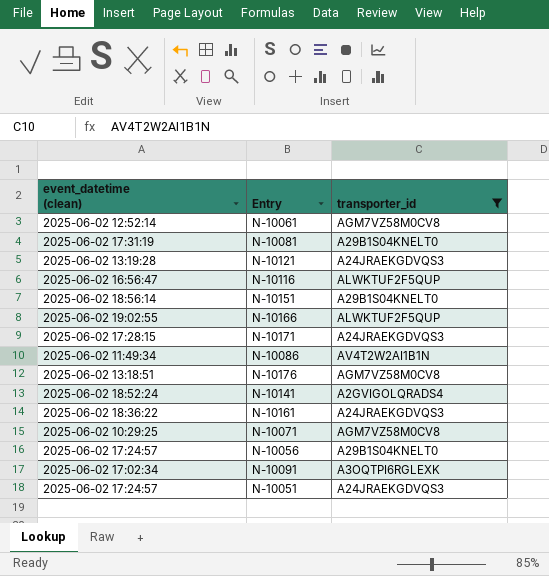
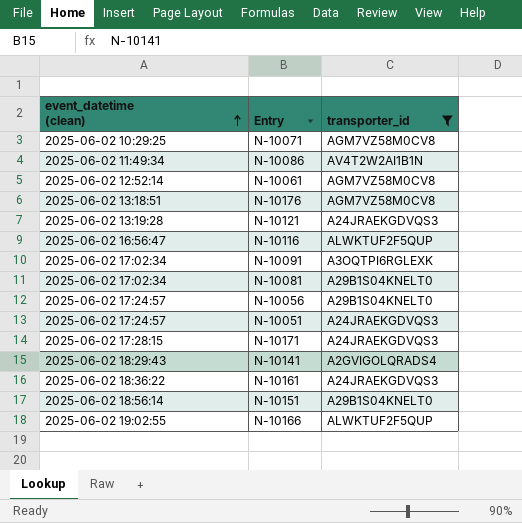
row order: none -> event_datetime (clean) ascending
N-10081 | event_datetime (clean): 2025-06-02 17:31:19 -> 2025-06-02 17:02:34
N-10141 | event_datetime (clean): 2025-06-02 18:52:24 -> 2025-06-02 18:29:43

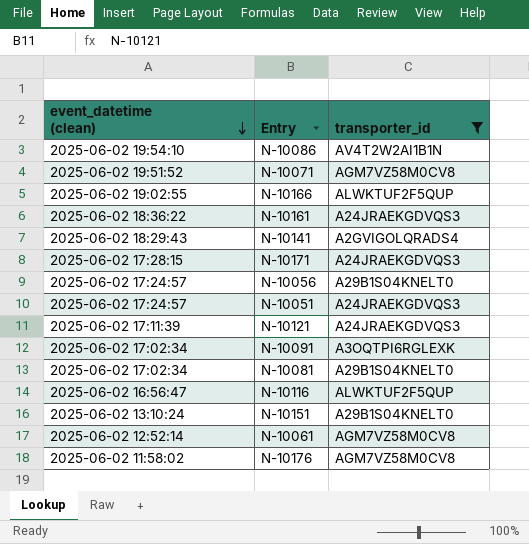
row order: event_datetime (clean) ascending -> event_datetime (clean) descending
N-10086 | event_datetime (clean): 2025-06-02 11:49:34 -> 2025-06-02 19:54:10
N-10071 | event_datetime (clean): 2025-06-02 10:29:25 -> 2025-06-02 19:51:52
N-10121 | event_datetime (clean): 2025-06-02 13:19:28 -> 2025-06-02 17:11:39
N-10151 | event_datetime (clean): 2025-06-02 18:56:14 -> 2025-06-02 13:10:24
N-10176 | event_datetime (clean): 2025-06-02 13:18:51 -> 2025-06-02 11:58:02

